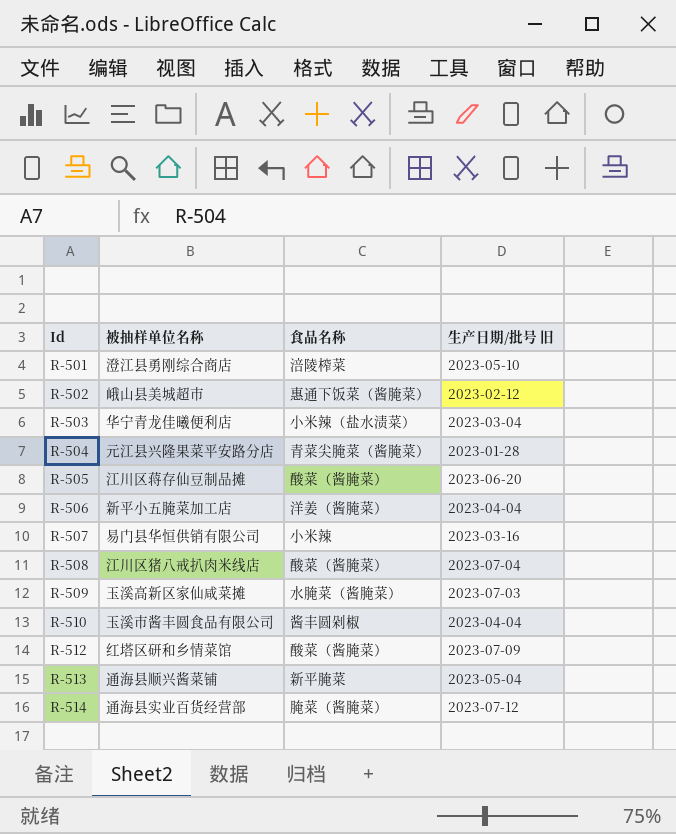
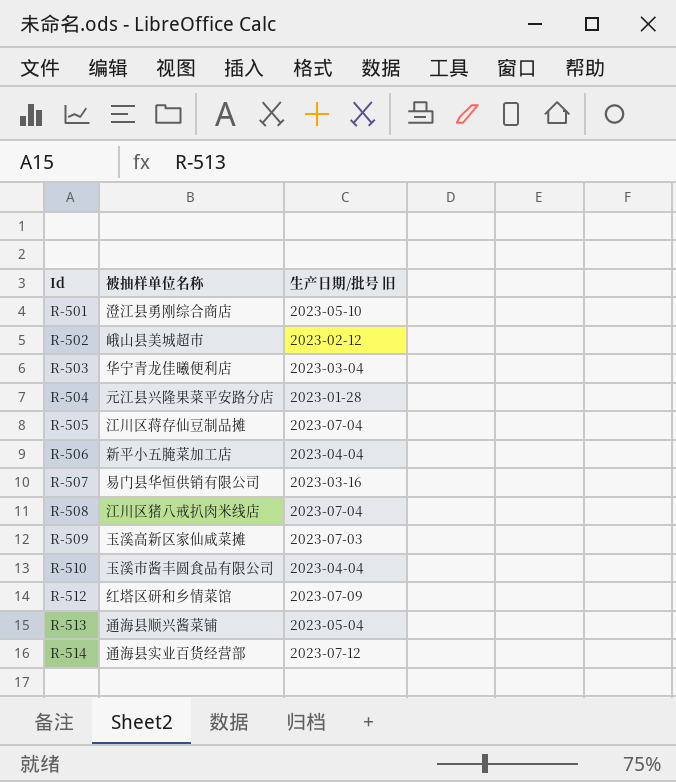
column 食品名称 | position: 3 -> none
R-505 | 生产日期/批号 旧: 2023-06-20 -> 2023-07-04

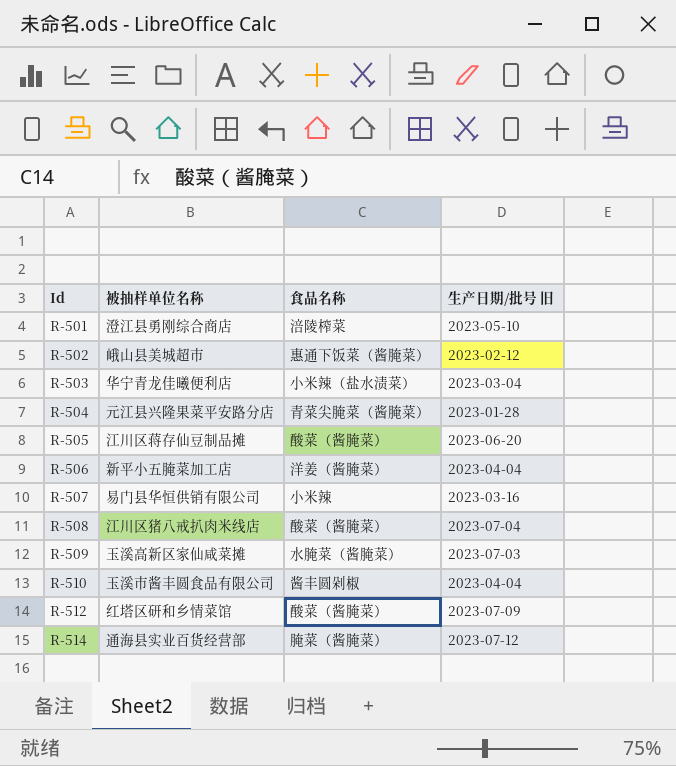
column 食品名称 | position: none -> 3
row R-513: 通海县顺兴酱菜铺 | 2023-05-04 -> none
R-505 | 生产日期/批号 旧: 2023-07-04 -> 2023-06-20

